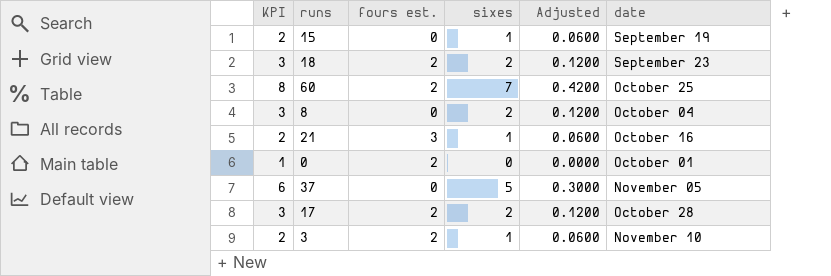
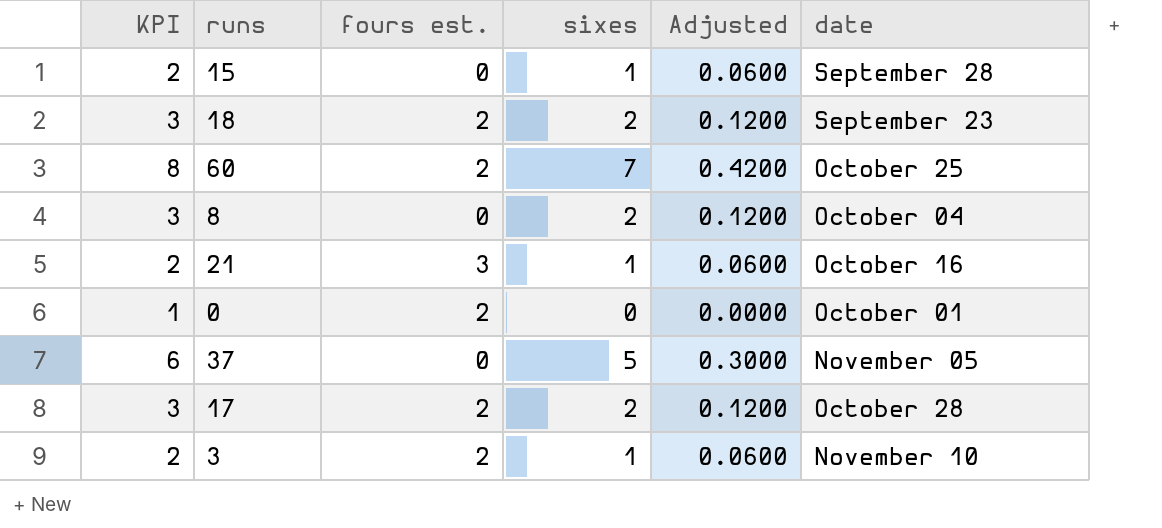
15 | date: September 19 -> September 28

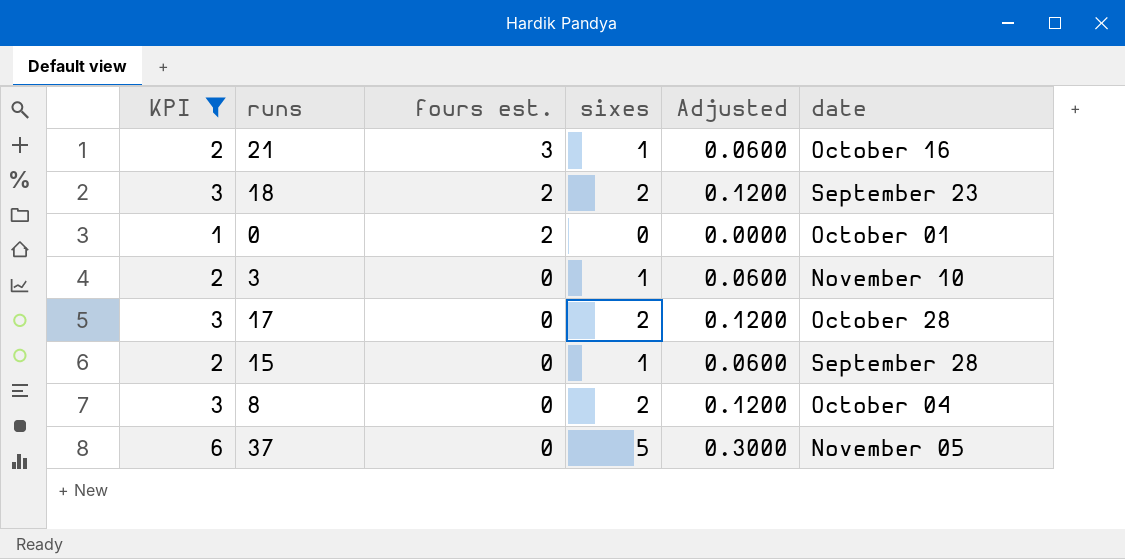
filter: none -> KPI != 8
row order: none -> fours est. descending
3 | fours est.: 2 -> 0
17 | fours est.: 2 -> 0

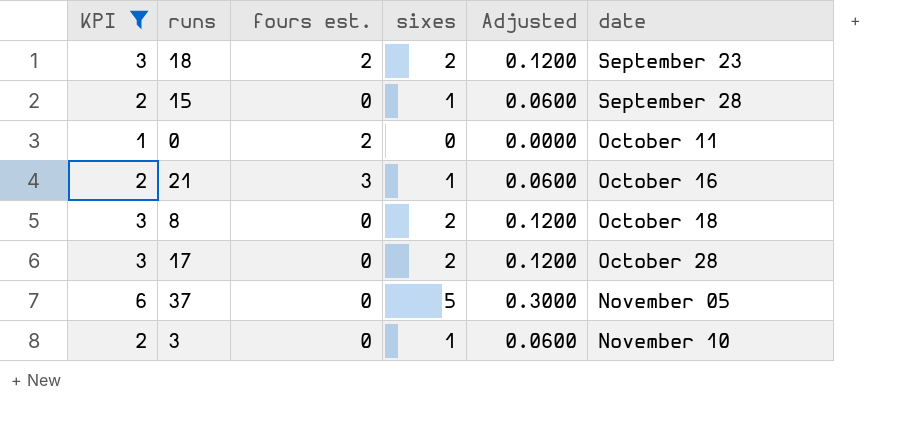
row order: fours est. descending -> date ascending
0 | date: October 01 -> October 11
8 | date: October 04 -> October 18

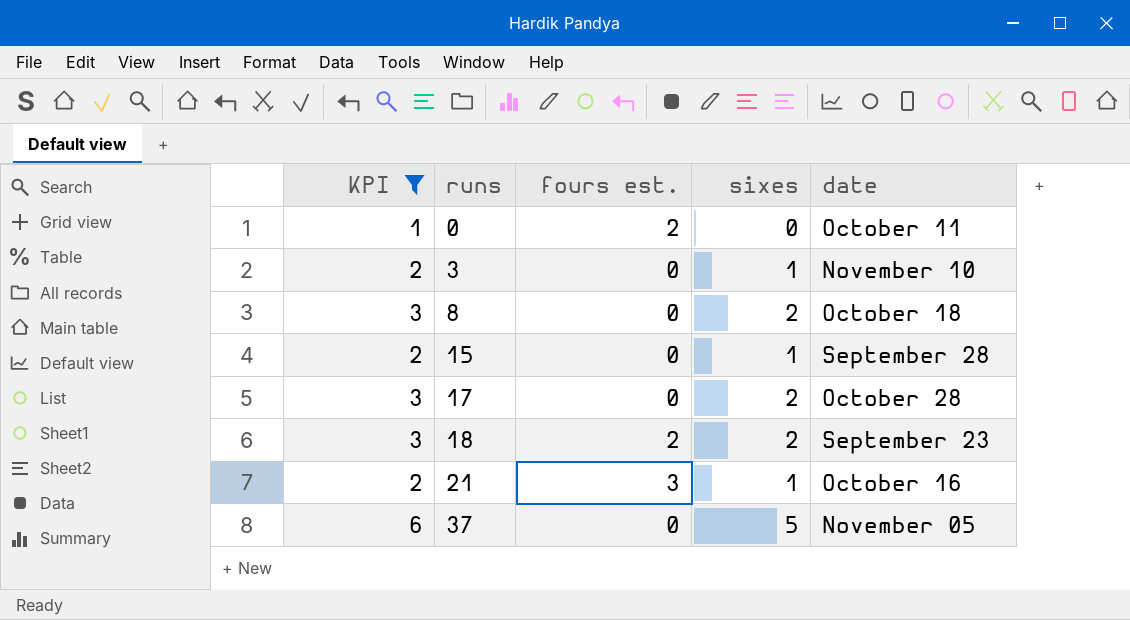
row order: date ascending -> runs ascending
column Adjusted | formula: [sixes] * 0.06 -> none

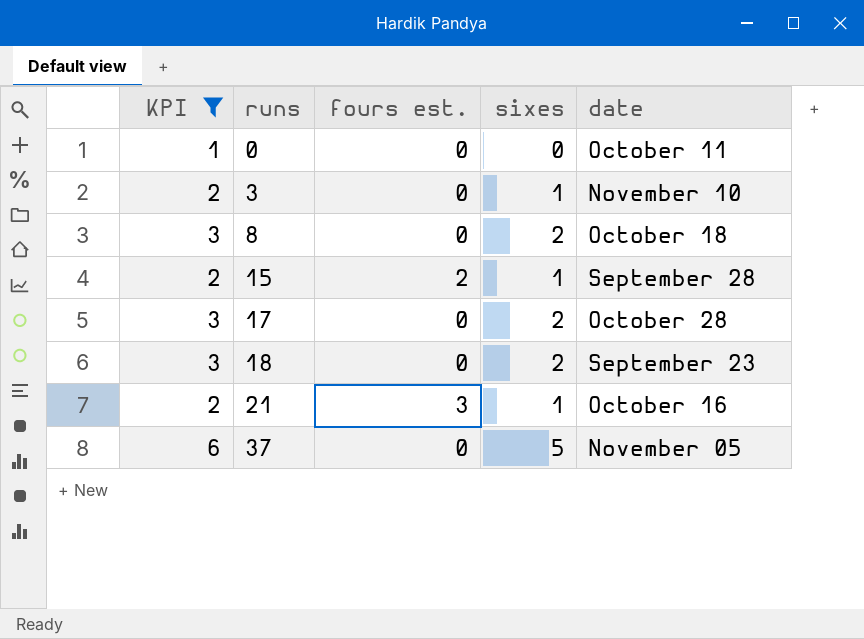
0 | fours est.: 2 -> 0
15 | fours est.: 0 -> 2
18 | fours est.: 2 -> 0

